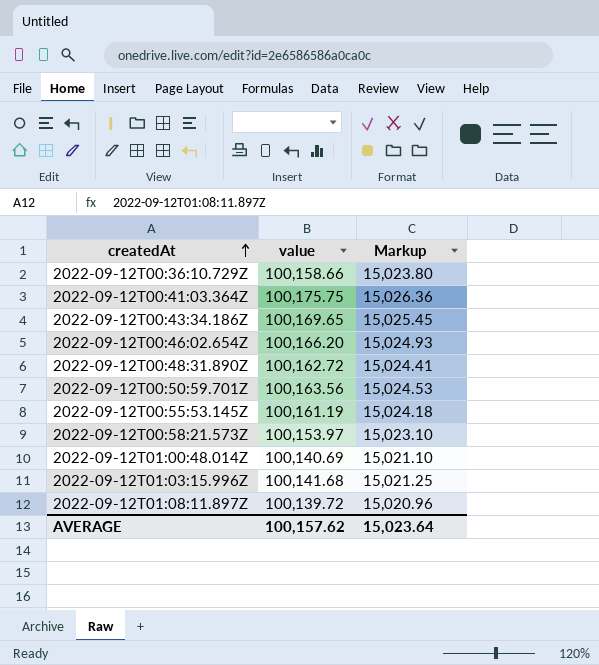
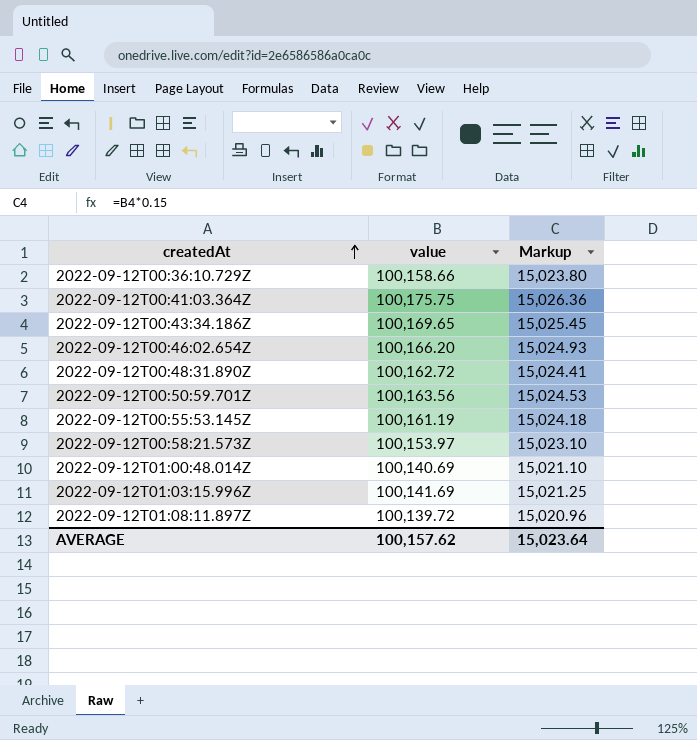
2022-09-12T01:03:15.996Z | value: 100,141.68 -> 100,141.69

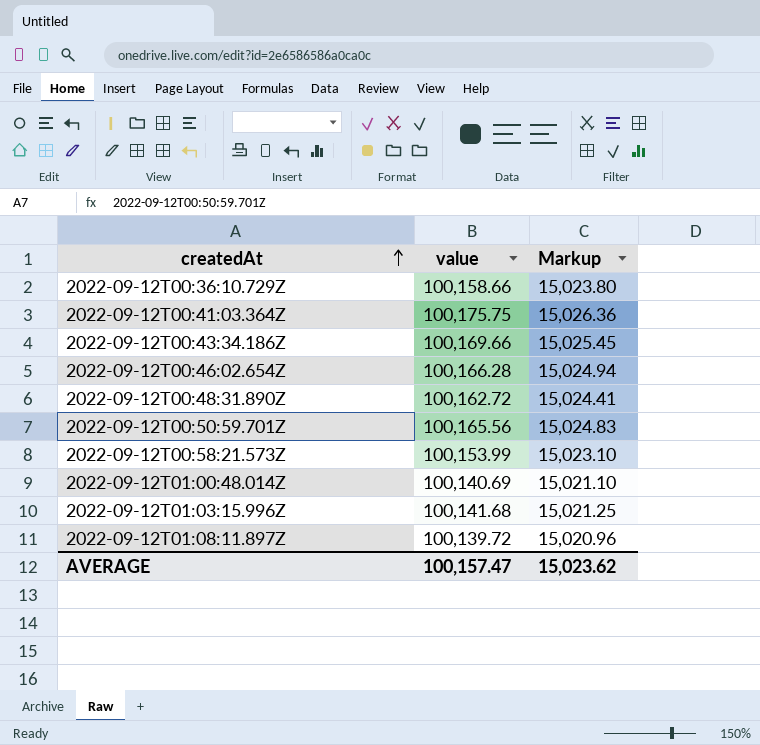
row 2022-09-12T00:55:53.145Z: 100,161.19 | 15,024.18 -> none
2022-09-12T00:43:34.186Z | value: 100,169.65 -> 100,169.66
2022-09-12T00:46:02.654Z | value: 100,166.20 -> 100,166.28
2022-09-12T00:46:02.654Z | Markup: 15,024.93 -> 15,024.94
2022-09-12T00:50:59.701Z | value: 100,163.56 -> 100,165.56
2022-09-12T00:50:59.701Z | Markup: 15,024.53 -> 15,024.83
2022-09-12T00:58:21.573Z | value: 100,153.97 -> 100,153.99
2022-09-12T01:03:15.996Z | value: 100,141.69 -> 100,141.68
AVERAGE | value: 100,157.62 -> 100,157.47
AVERAGE | Markup: 15,023.64 -> 15,023.62

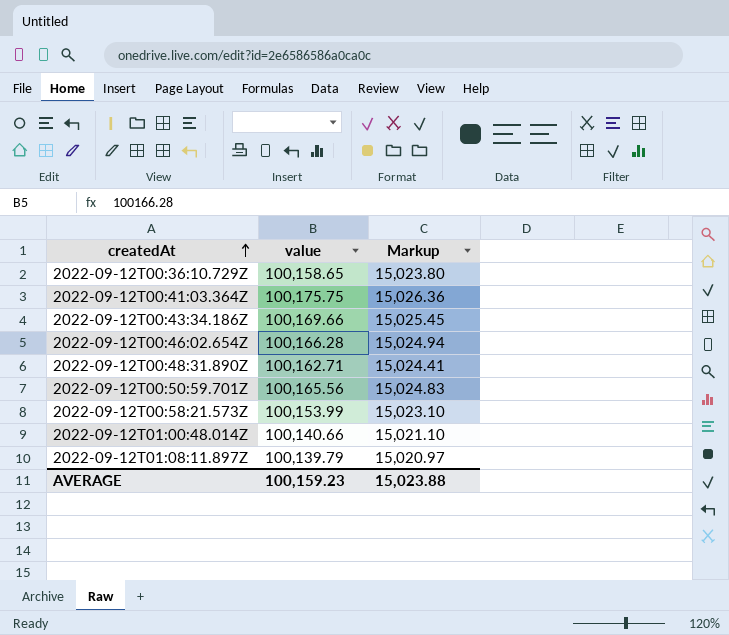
row 2022-09-12T01:03:15.996Z: 100,141.68 | 15,021.25 -> none
2022-09-12T00:36:10.729Z | value: 100,158.66 -> 100,158.65
2022-09-12T00:48:31.890Z | value: 100,162.72 -> 100,162.71
2022-09-12T01:00:48.014Z | value: 100,140.69 -> 100,140.66
2022-09-12T01:08:11.897Z | value: 100,139.72 -> 100,139.79
2022-09-12T01:08:11.897Z | Markup: 15,020.96 -> 15,020.97
AVERAGE | value: 100,157.47 -> 100,159.23
AVERAGE | Markup: 15,023.62 -> 15,023.88

